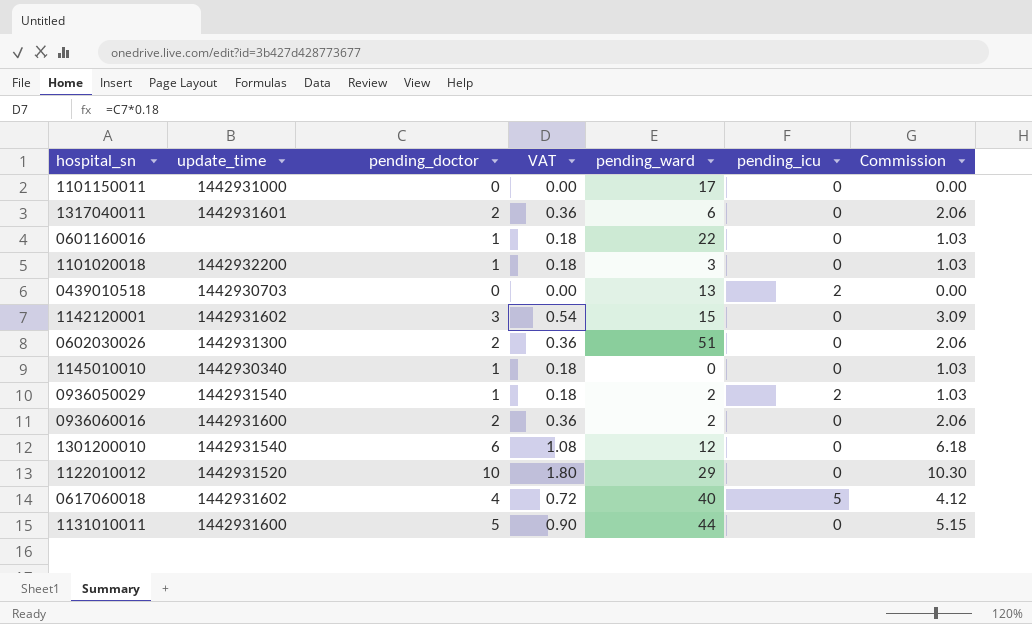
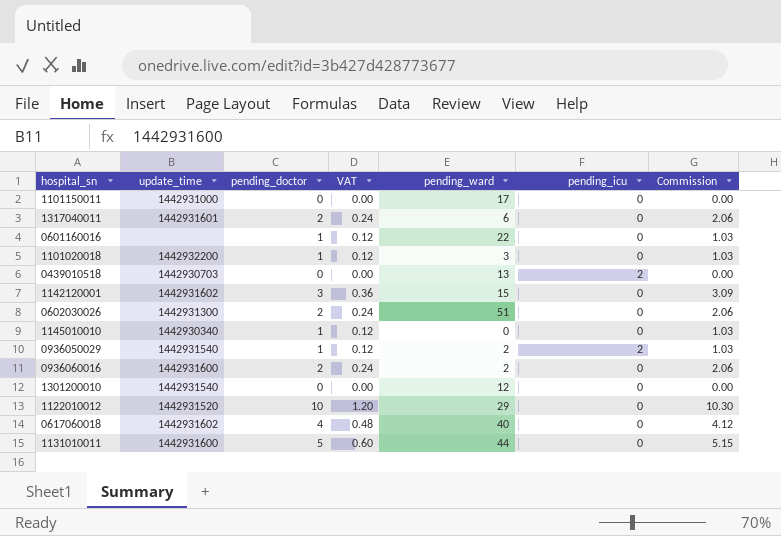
column VAT | formula: [pending_doctor] * 0.18 -> [pending_doctor] * 0.12
1301200010 | pending_doctor: 6 -> 0
1301200010 | Commission: 6.18 -> 0.00
0617060018 | pending_icu: 5 -> 0

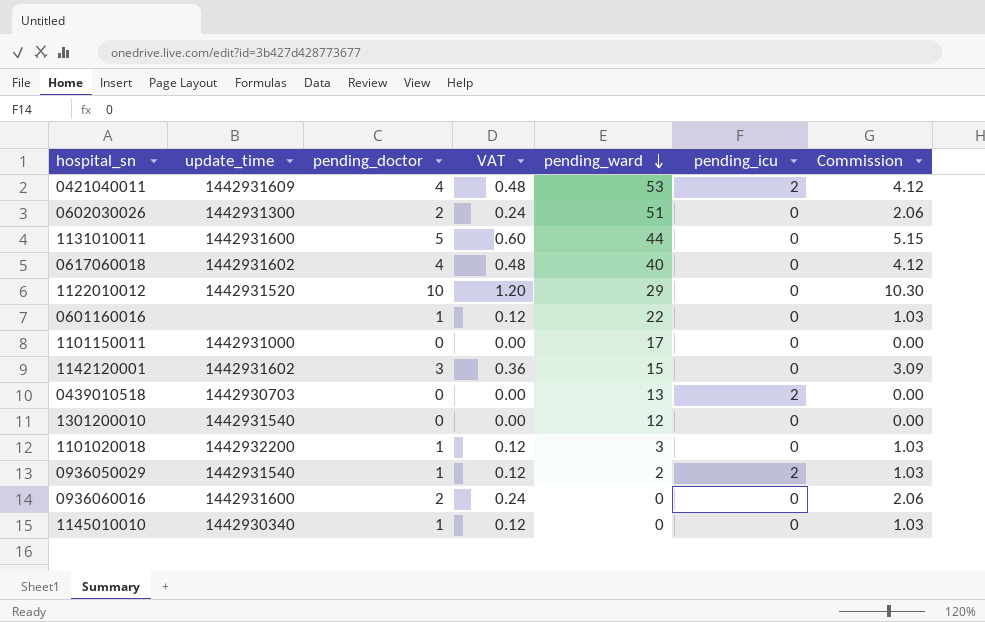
row order: none -> pending_ward descending
row 1317040011: 1442931601 | 2 | 0.24 | 6 | 0 | 2.06 -> none
row 0421040011: none -> 1442931609 | 4 | 0.48 | 53 | 2 | 4.12
0936060016 | pending_ward: 2 -> 0

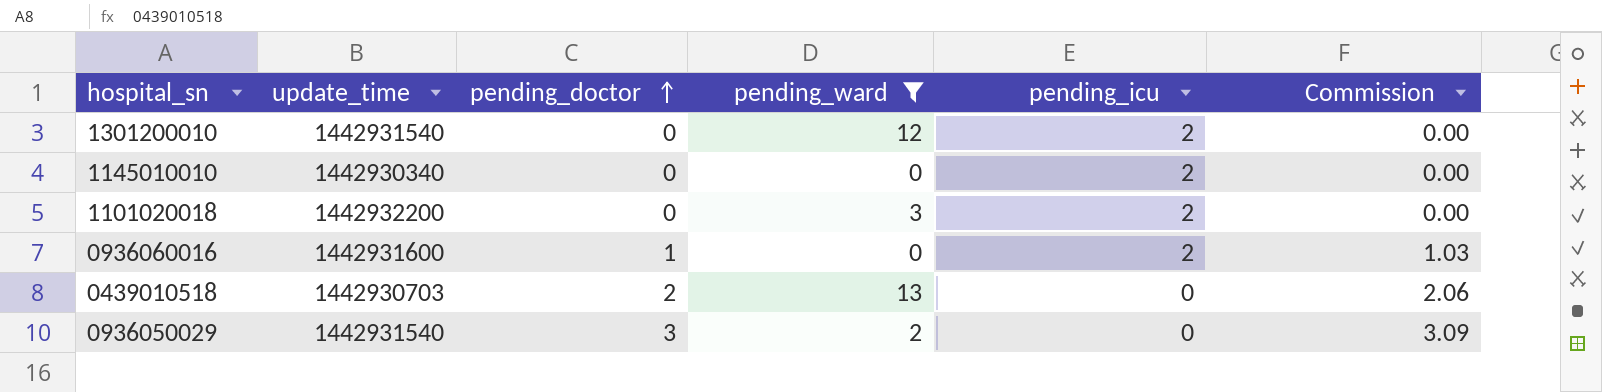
filter: none -> pending_ward <= 13
row order: pending_ward descending -> pending_doctor ascending
column VAT | formula: [pending_doctor] * 0.12 -> none
1301200010 | pending_icu: 0 -> 2
1145010010 | pending_doctor: 1 -> 0
1145010010 | pending_icu: 0 -> 2
1145010010 | Commission: 1.03 -> 0.00
1101020018 | pending_doctor: 1 -> 0
1101020018 | pending_icu: 0 -> 2
1101020018 | Commission: 1.03 -> 0.00
0936060016 | pending_doctor: 2 -> 1
0936060016 | pending_icu: 0 -> 2
0936060016 | Commission: 2.06 -> 1.03
0439010518 | pending_doctor: 0 -> 2
0439010518 | pending_icu: 2 -> 0
0439010518 | Commission: 0.00 -> 2.06
0936050029 | pending_doctor: 1 -> 3
0936050029 | pending_icu: 2 -> 0
0936050029 | Commission: 1.03 -> 3.09

